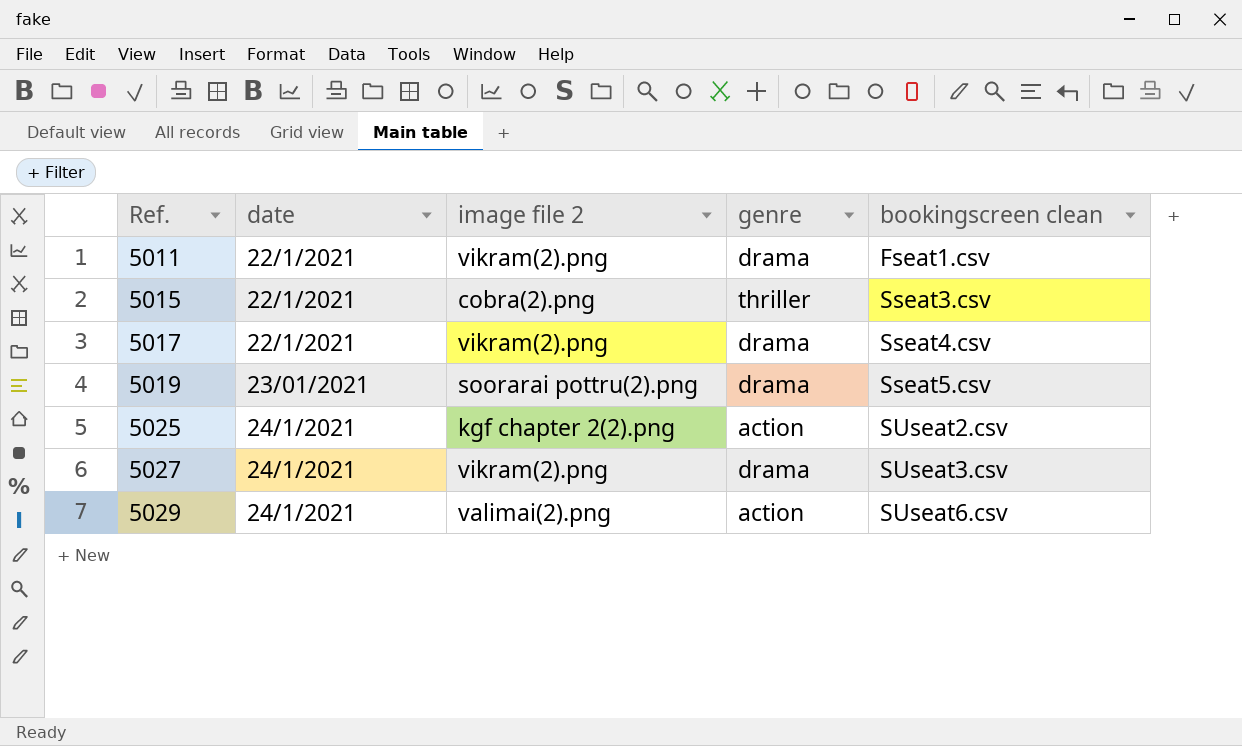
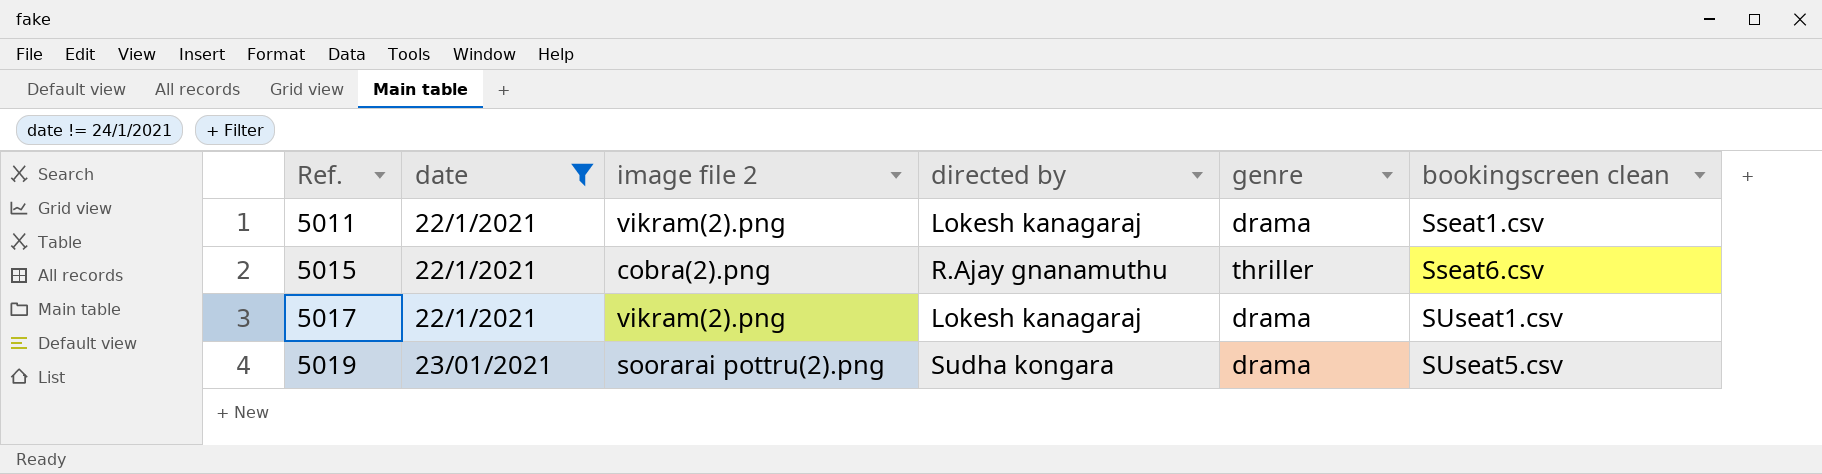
filter: none -> date != 24/1/2021
column directed by | position: none -> 4
5011 | bookingscreen clean: Fseat1.csv -> Sseat1.csv
5015 | bookingscreen clean: Sseat3.csv -> Sseat6.csv
5017 | bookingscreen clean: Sseat4.csv -> SUseat1.csv
5019 | bookingscreen clean: Sseat5.csv -> SUseat5.csv

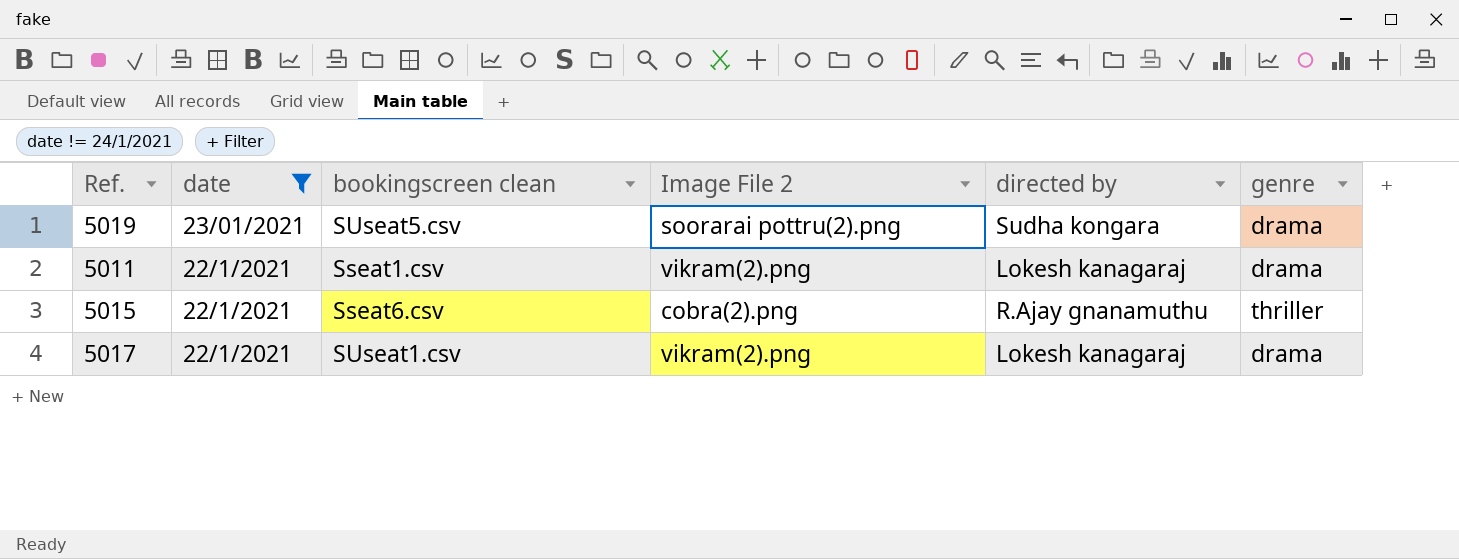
row order: Ref. ascending -> date descending
column bookingscreen clean | position: 6 -> 3
column name: image file 2 -> Image File 2

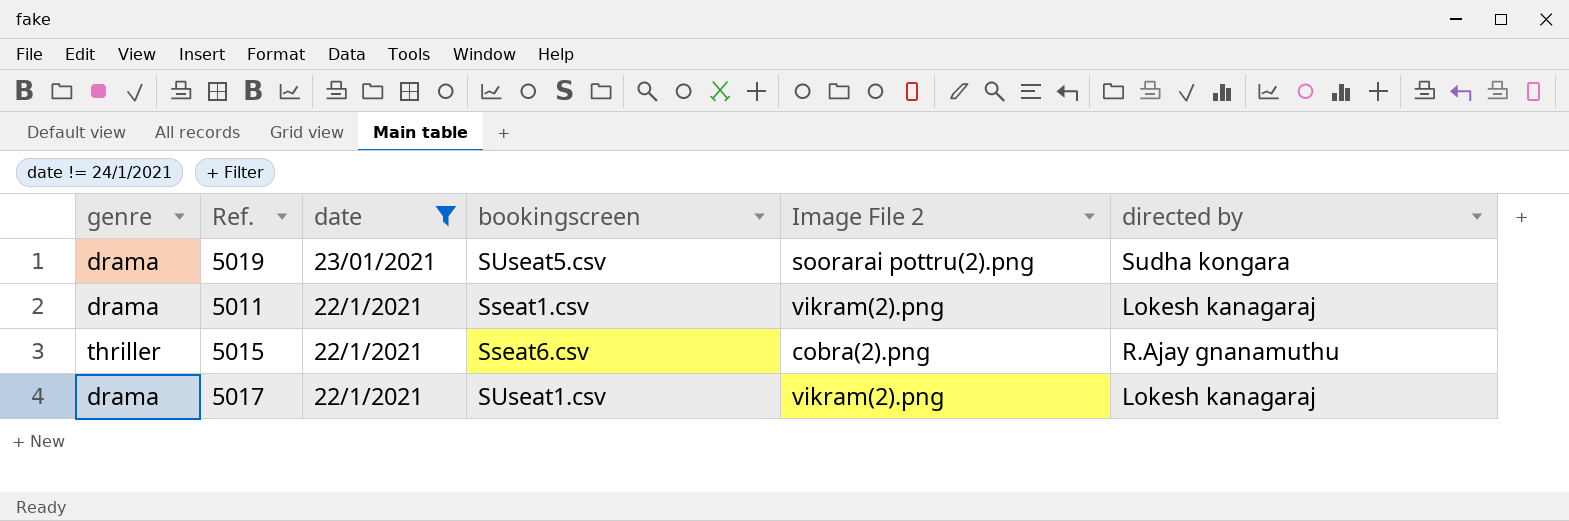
column genre | position: 6 -> 1
column name: bookingscreen clean -> bookingscreen

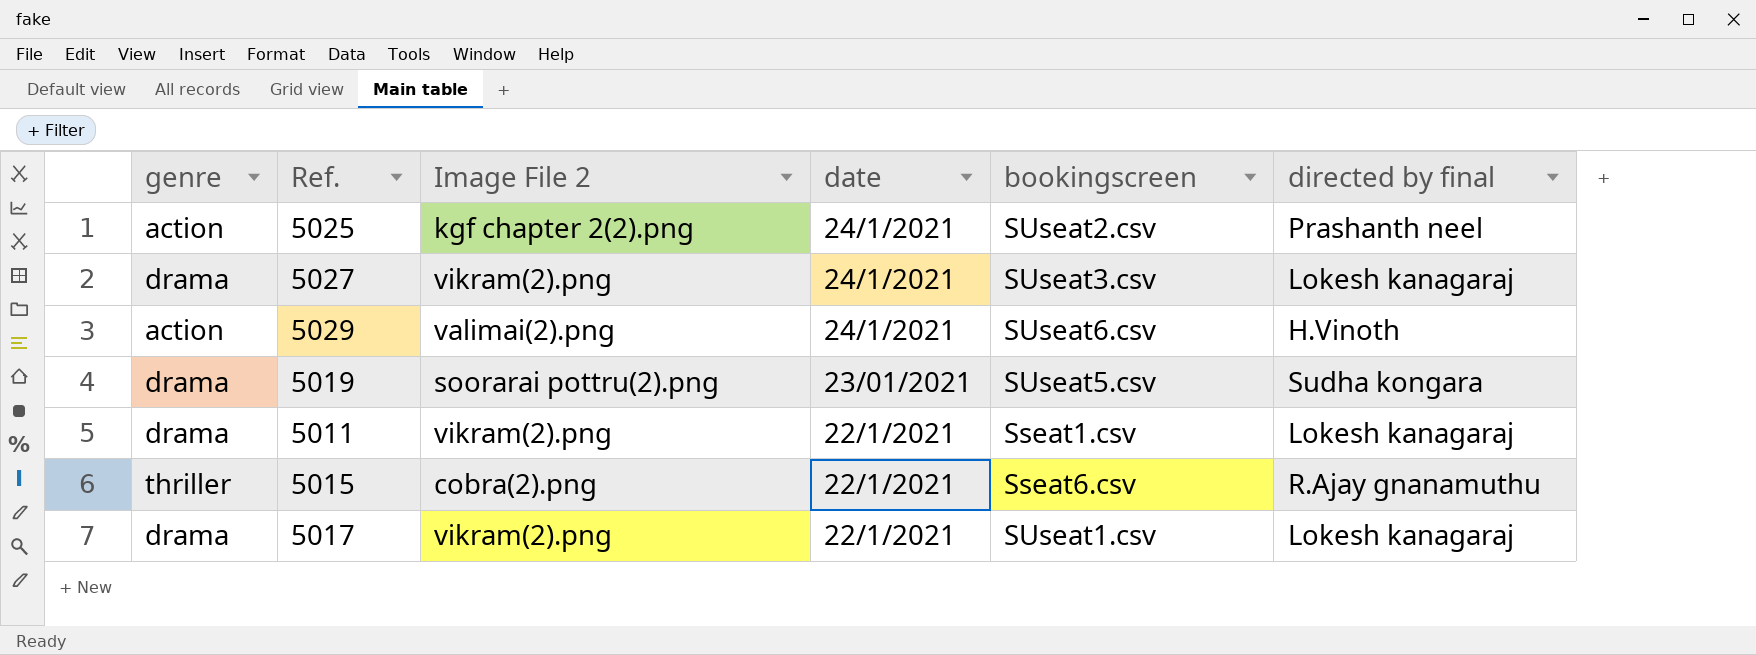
filter: date != 24/1/2021 -> none
column Image File 2 | position: 5 -> 3
column name: directed by -> directed by final

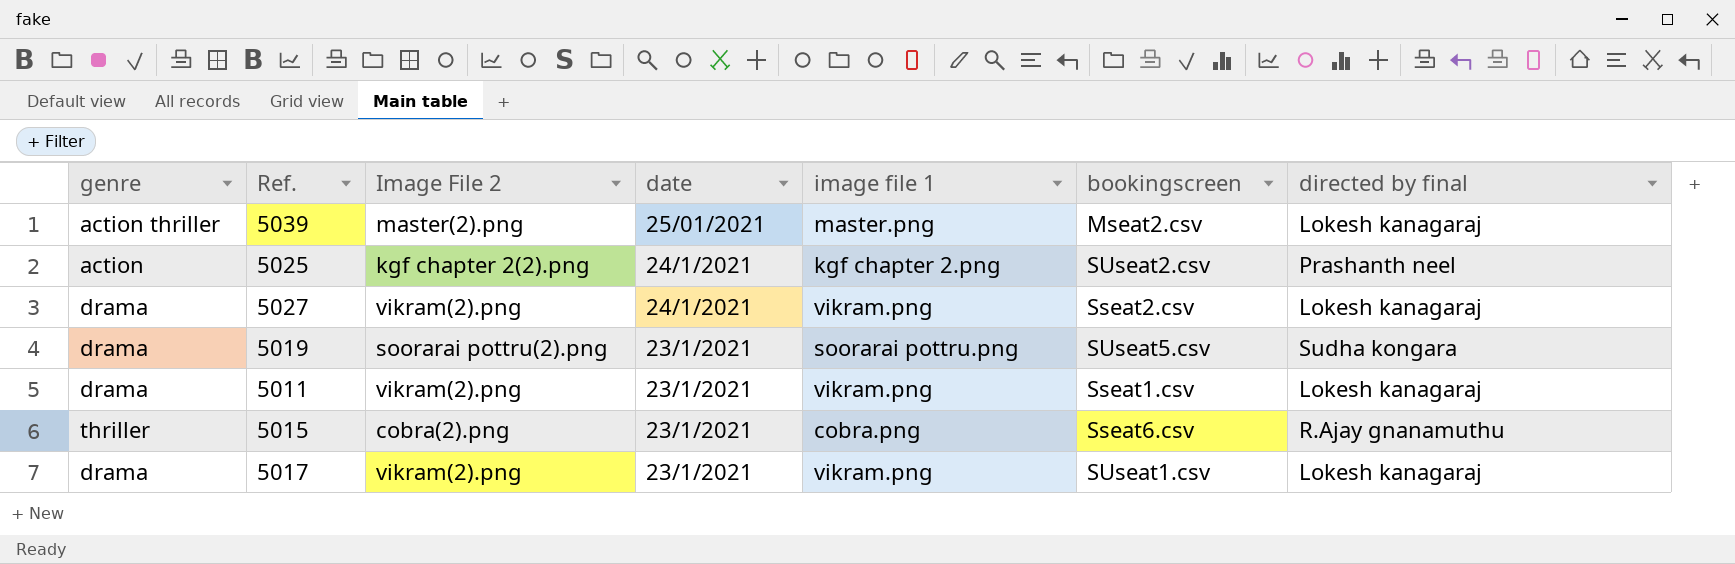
column image file 1 | position: none -> 5
row 5029: action | valimai(2).png | 24/1/2021 | SUseat6.csv | H.Vinoth -> none
row 5039: none -> action thriller | master(2).png | 25/01/2021 | master.png | Mseat2.csv | Lokesh kanagaraj
5027 | bookingscreen: SUseat3.csv -> Sseat2.csv
5019 | date: 23/01/2021 -> 23/1/2021
5011 | date: 22/1/2021 -> 23/1/2021
5015 | date: 22/1/2021 -> 23/1/2021
5017 | date: 22/1/2021 -> 23/1/2021

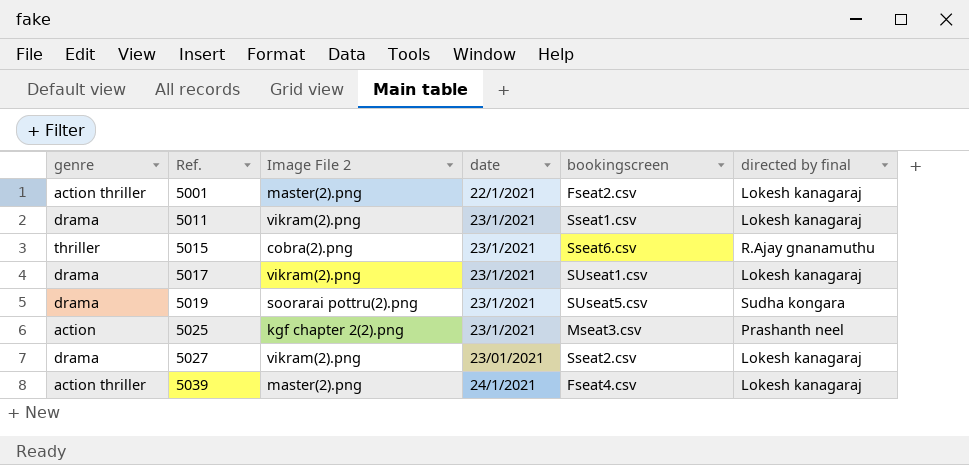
row order: date descending -> Ref. ascending
column image file 1 | position: 5 -> none
row 5001: none -> action thriller | master(2).png | 22/1/2021 | Fseat2.csv | Lokesh kanagaraj
5025 | date: 24/1/2021 -> 23/1/2021
5025 | bookingscreen: SUseat2.csv -> Mseat3.csv
5027 | date: 24/1/2021 -> 23/01/2021
5039 | date: 25/01/2021 -> 24/1/2021
5039 | bookingscreen: Mseat2.csv -> Fseat4.csv

